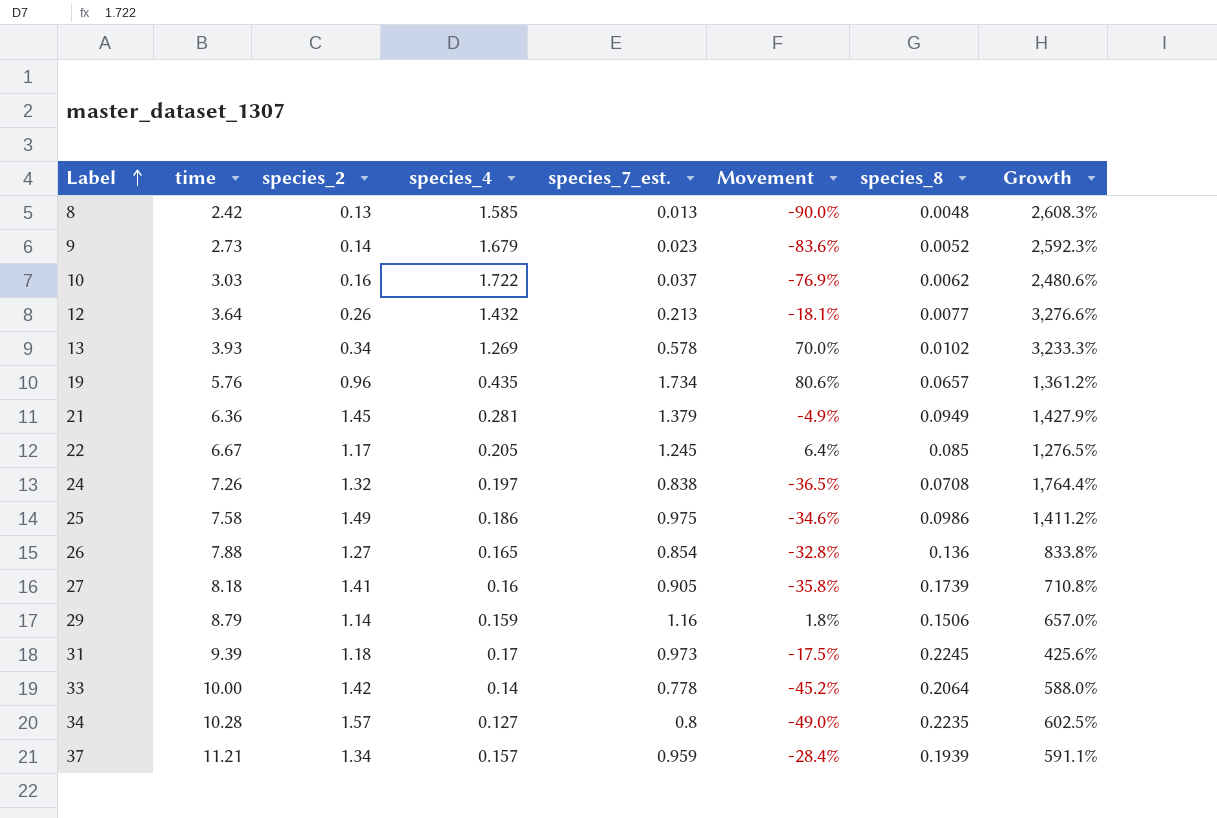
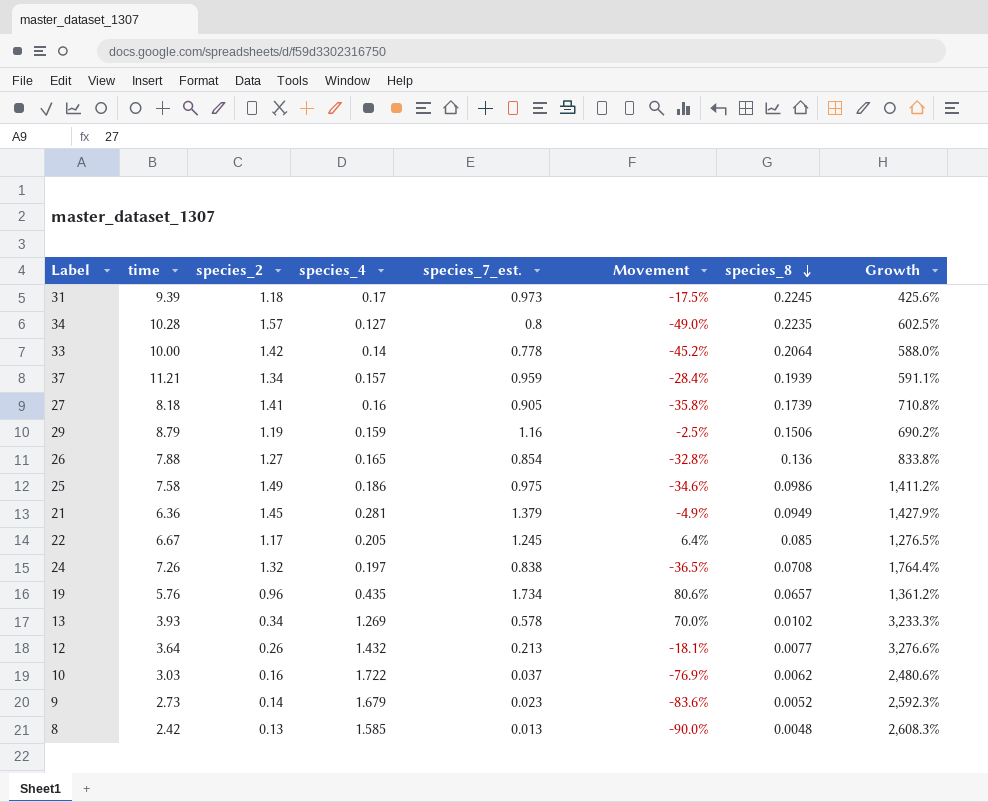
row order: Label ascending -> species_8 descending
29 | species_2: 1.14 -> 1.19
29 | Movement: 1.8% -> -2.5%
29 | Growth: 657.0% -> 690.2%

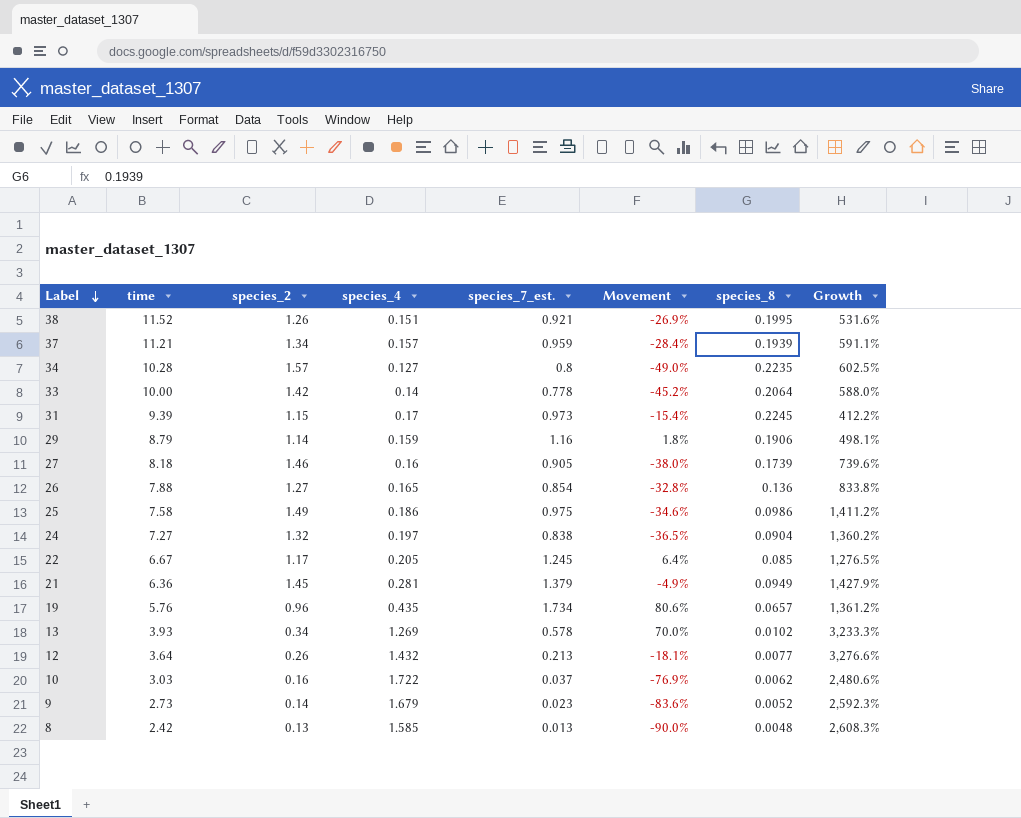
row order: species_8 descending -> Label descending
row 38: none -> 11.52 | 1.26 | 0.151 | 0.921 | -26.9% | 0.1995 | 531.6%
31 | species_2: 1.18 -> 1.15
31 | Movement: -17.5% -> -15.4%
31 | Growth: 425.6% -> 412.2%
29 | species_2: 1.19 -> 1.14
29 | Movement: -2.5% -> 1.8%
29 | species_8: 0.1506 -> 0.1906
29 | Growth: 690.2% -> 498.1%
27 | species_2: 1.41 -> 1.46
27 | Movement: -35.8% -> -38.0%
27 | Growth: 710.8% -> 739.6%
24 | time: 7.26 -> 7.27
24 | species_8: 0.0708 -> 0.0904
24 | Growth: 1,764.4% -> 1,360.2%

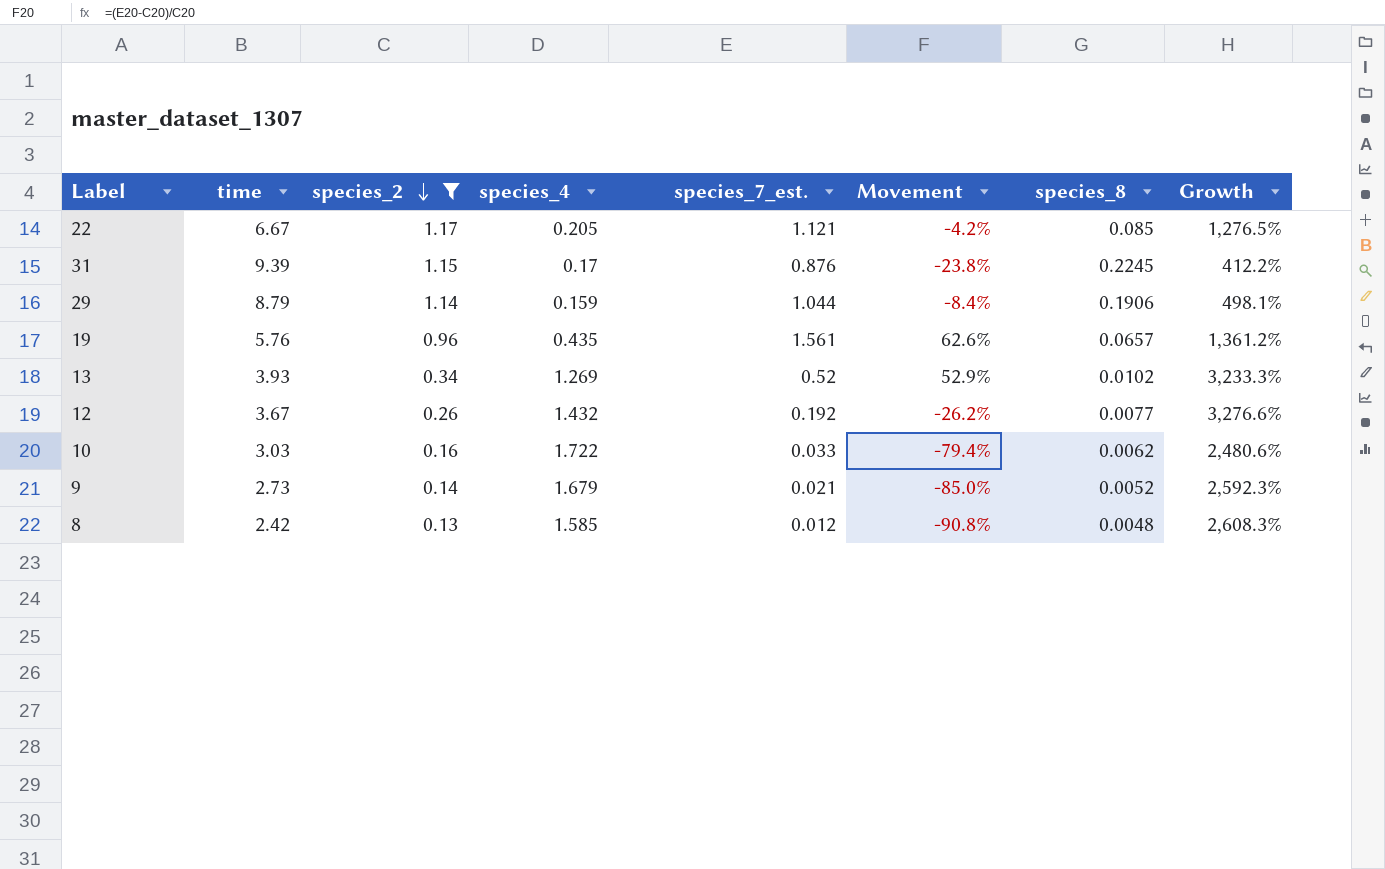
filter: none -> species_2 <= 1.17
row order: Label descending -> species_2 descending
22 | species_7_est.: 1.245 -> 1.121
22 | Movement: 6.4% -> -4.2%
31 | species_7_est.: 0.973 -> 0.876
31 | Movement: -15.4% -> -23.8%
29 | species_7_est.: 1.16 -> 1.044
29 | Movement: 1.8% -> -8.4%
19 | species_7_est.: 1.734 -> 1.561
19 | Movement: 80.6% -> 62.6%
13 | species_7_est.: 0.578 -> 0.52
13 | Movement: 70.0% -> 52.9%
12 | time: 3.64 -> 3.67
12 | species_7_est.: 0.213 -> 0.192
12 | Movement: -18.1% -> -26.2%
10 | species_7_est.: 0.037 -> 0.033
10 | Movement: -76.9% -> -79.4%
9 | species_7_est.: 0.023 -> 0.021
9 | Movement: -83.6% -> -85.0%
8 | species_7_est.: 0.013 -> 0.012
8 | Movement: -90.0% -> -90.8%

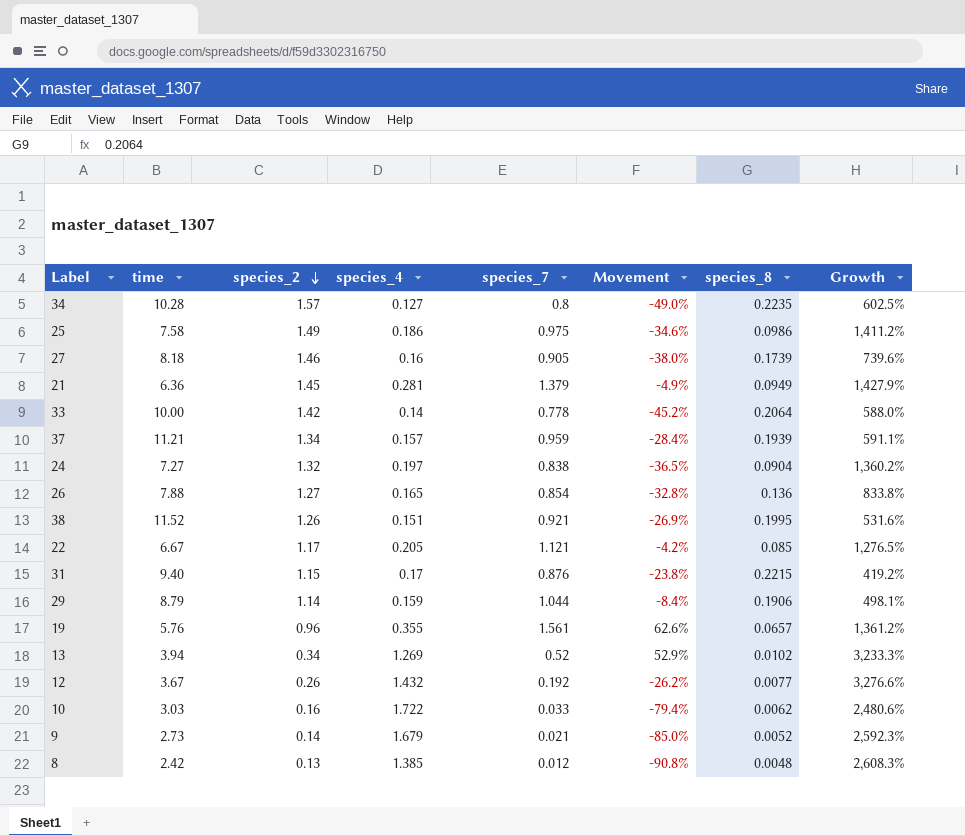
filter: species_2 <= 1.17 -> none
column name: species_7_est. -> species_7
31 | time: 9.39 -> 9.40
31 | species_8: 0.2245 -> 0.2215
31 | Growth: 412.2% -> 419.2%
19 | species_4: 0.435 -> 0.355
13 | time: 3.93 -> 3.94
8 | species_4: 1.585 -> 1.385

